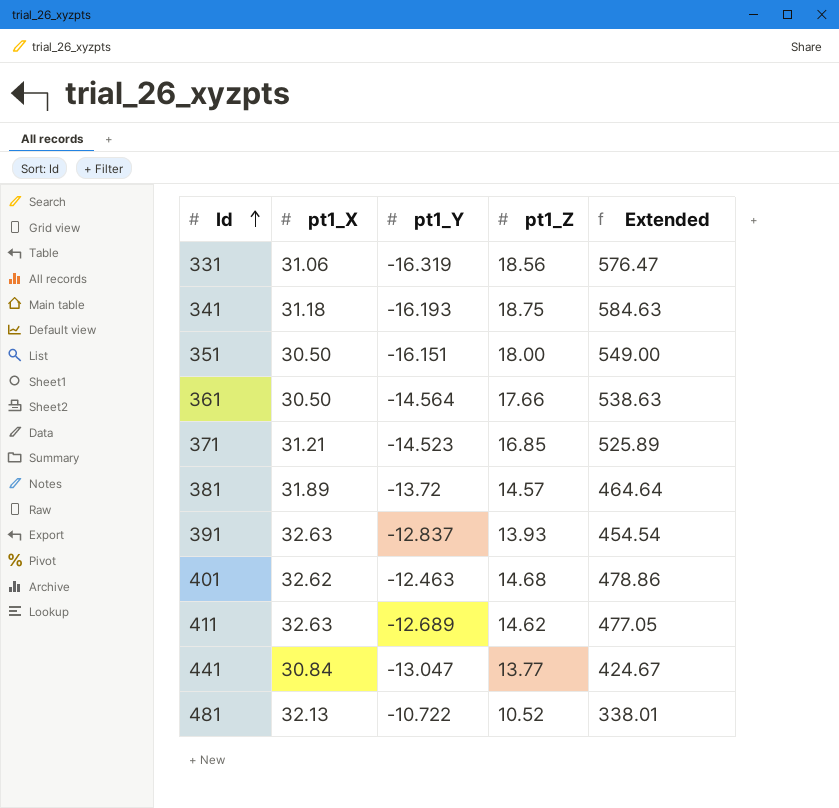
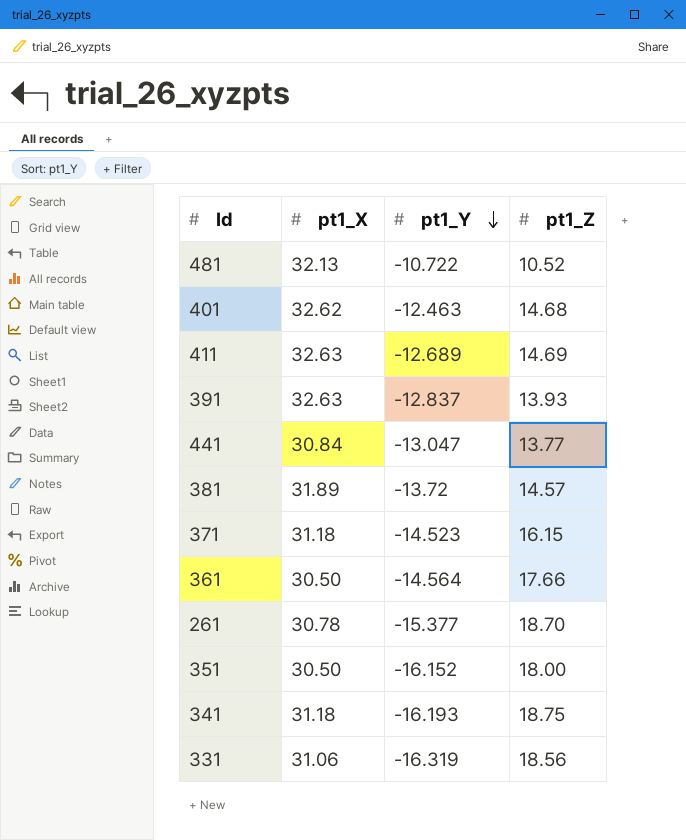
row order: Id ascending -> pt1_Y descending
column Extended | formula: [pt1_X] * [pt1_Z] -> none
411 | pt1_Z: 14.62 -> 14.69
371 | pt1_X: 31.21 -> 31.18
371 | pt1_Z: 16.85 -> 16.15
row 261: none -> 30.78 | -15.377 | 18.70
351 | pt1_Y: -16.151 -> -16.152

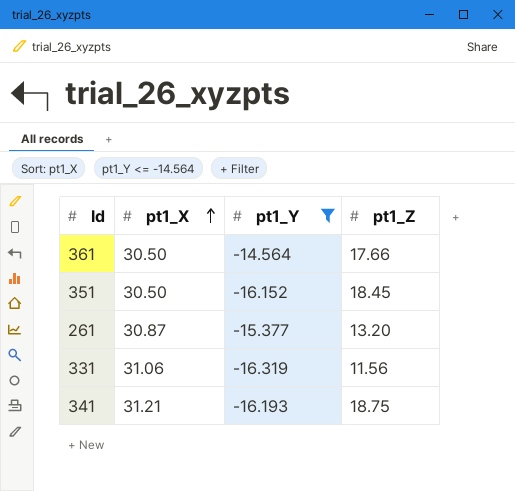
filter: none -> pt1_Y <= -14.564
row order: pt1_Y descending -> pt1_X ascending
351 | pt1_Z: 18.00 -> 18.45
261 | pt1_X: 30.78 -> 30.87
261 | pt1_Z: 18.70 -> 13.20
331 | pt1_Z: 18.56 -> 11.56
341 | pt1_X: 31.18 -> 31.21

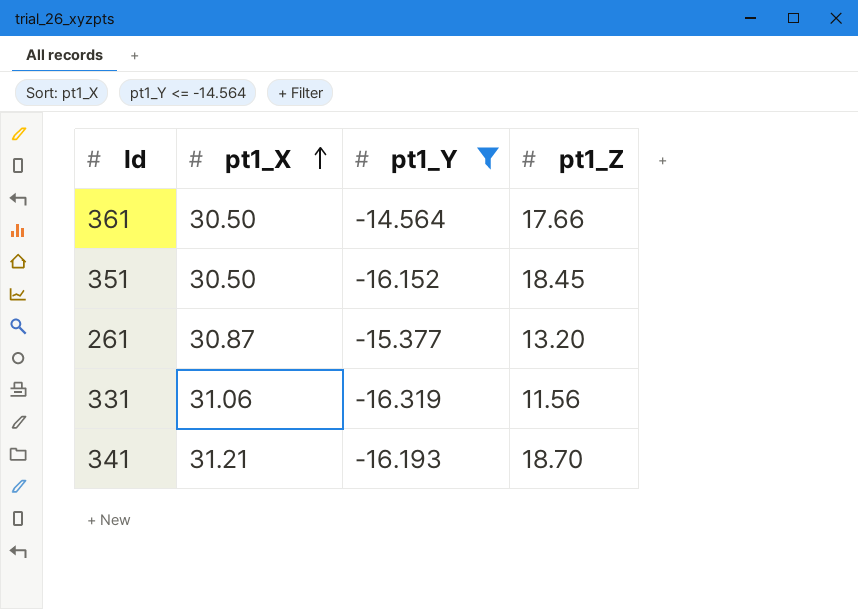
341 | pt1_Z: 18.75 -> 18.70

